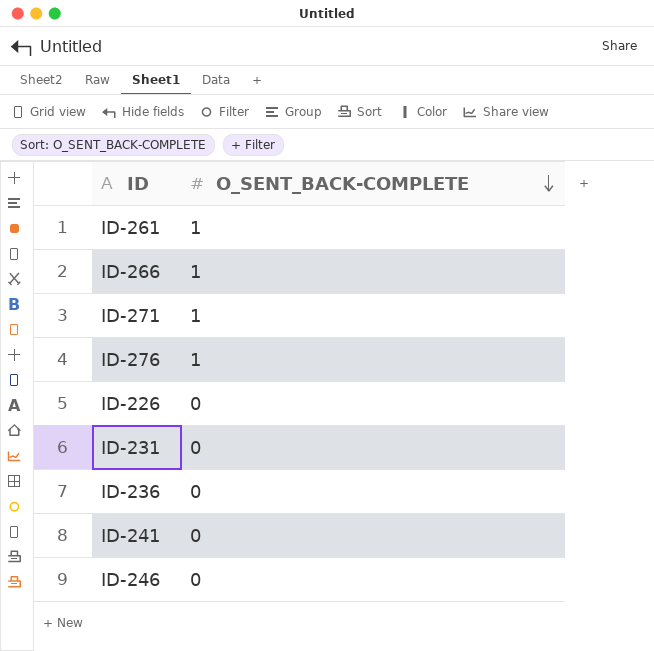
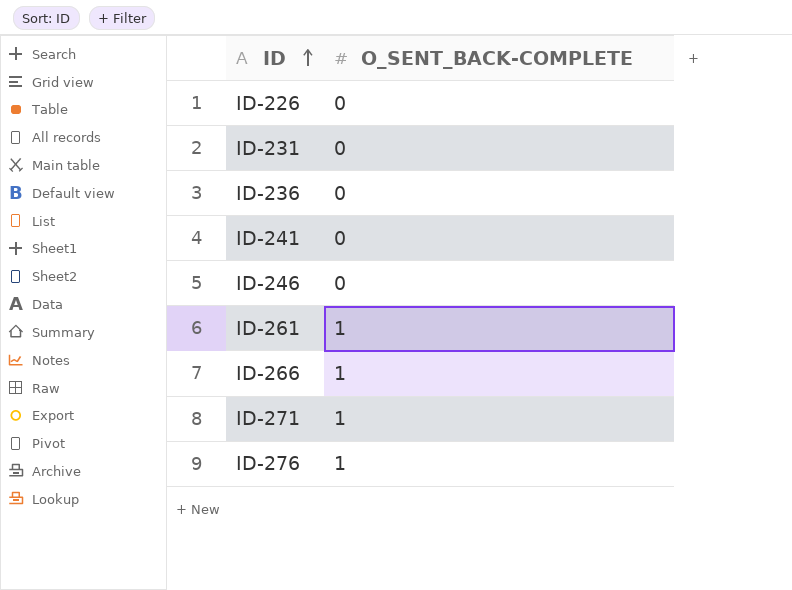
row order: O_SENT_BACK-COMPLETE descending -> ID ascending

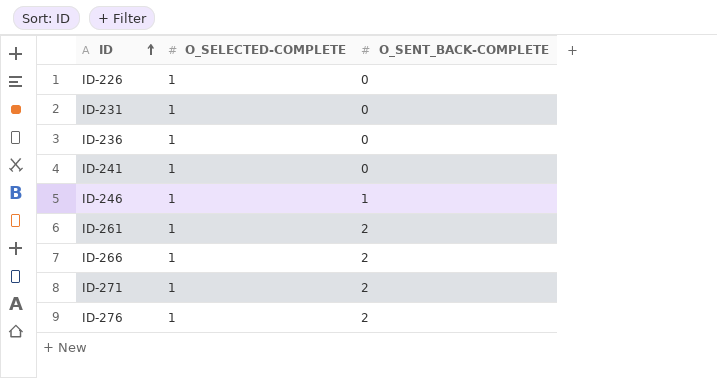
column O_SELECTED-COMPLETE | position: none -> 2
ID-246 | O_SENT_BACK-COMPLETE: 0 -> 1
ID-261 | O_SENT_BACK-COMPLETE: 1 -> 2
ID-266 | O_SENT_BACK-COMPLETE: 1 -> 2
ID-271 | O_SENT_BACK-COMPLETE: 1 -> 2
ID-276 | O_SENT_BACK-COMPLETE: 1 -> 2

